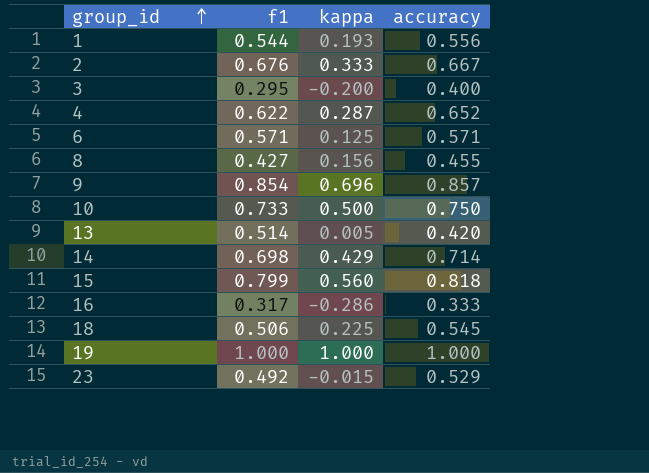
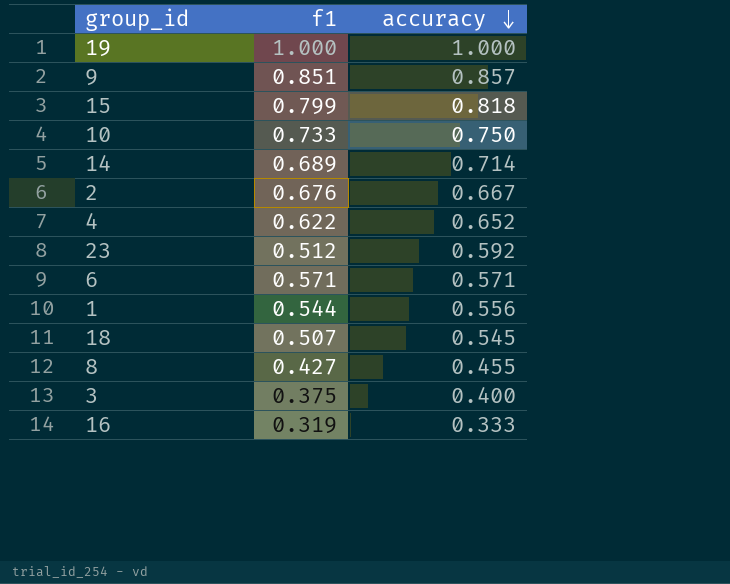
row order: group_id ascending -> accuracy descending
column kappa | position: 3 -> none
row 13: 0.514 | 0.005 | 0.420 -> none
9 | f1: 0.854 -> 0.851
14 | f1: 0.698 -> 0.689
23 | f1: 0.492 -> 0.512
23 | accuracy: 0.529 -> 0.592
18 | f1: 0.506 -> 0.507
3 | f1: 0.295 -> 0.375
16 | f1: 0.317 -> 0.319

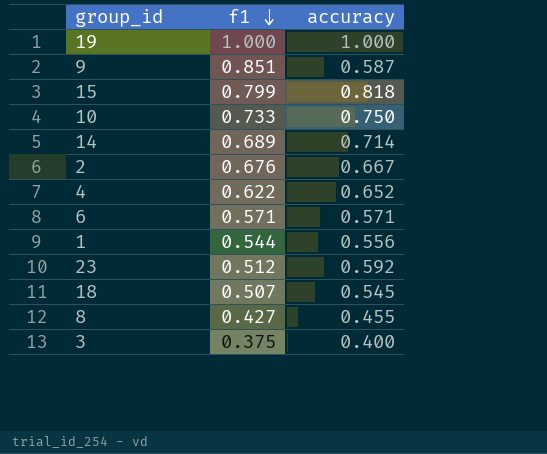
row order: accuracy descending -> f1 descending
row 16: 0.319 | 0.333 -> none
9 | accuracy: 0.857 -> 0.587

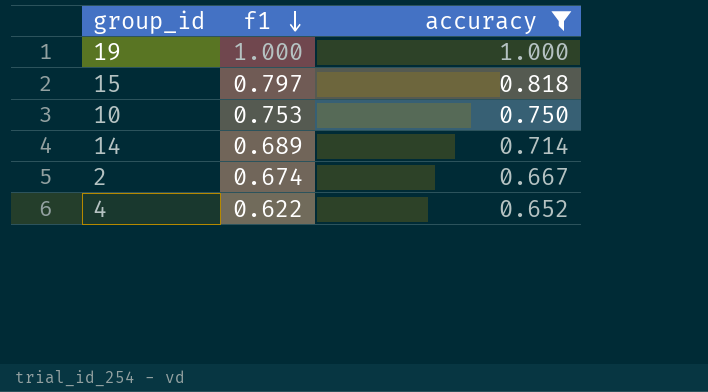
filter: none -> accuracy >= 0.652
15 | f1: 0.799 -> 0.797
10 | f1: 0.733 -> 0.753
2 | f1: 0.676 -> 0.674

